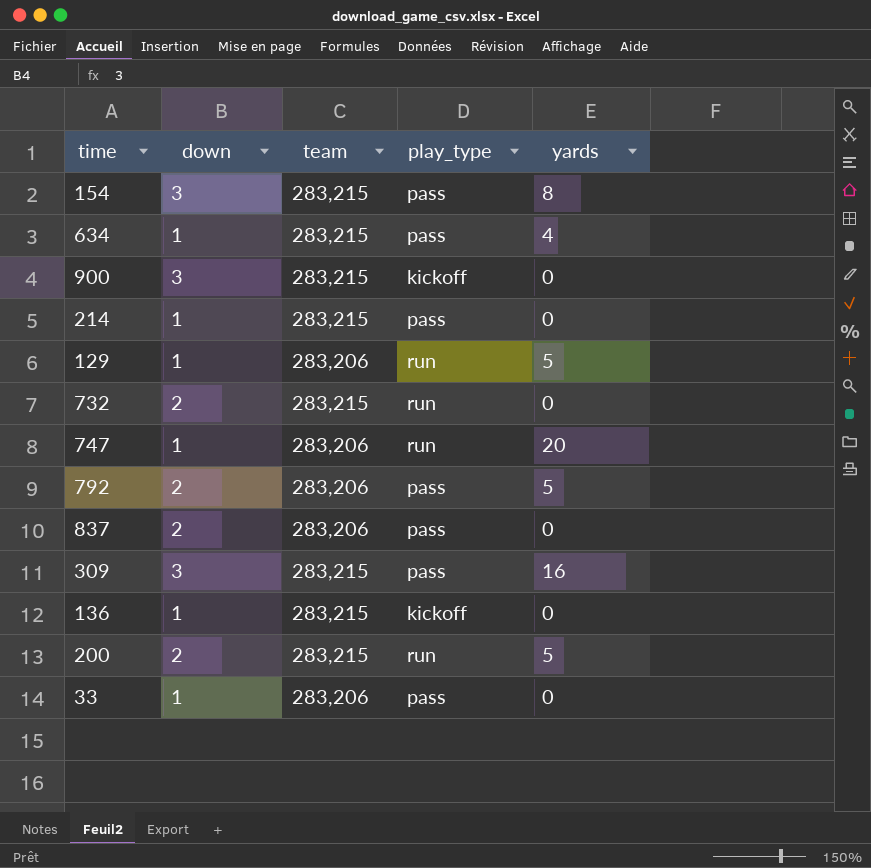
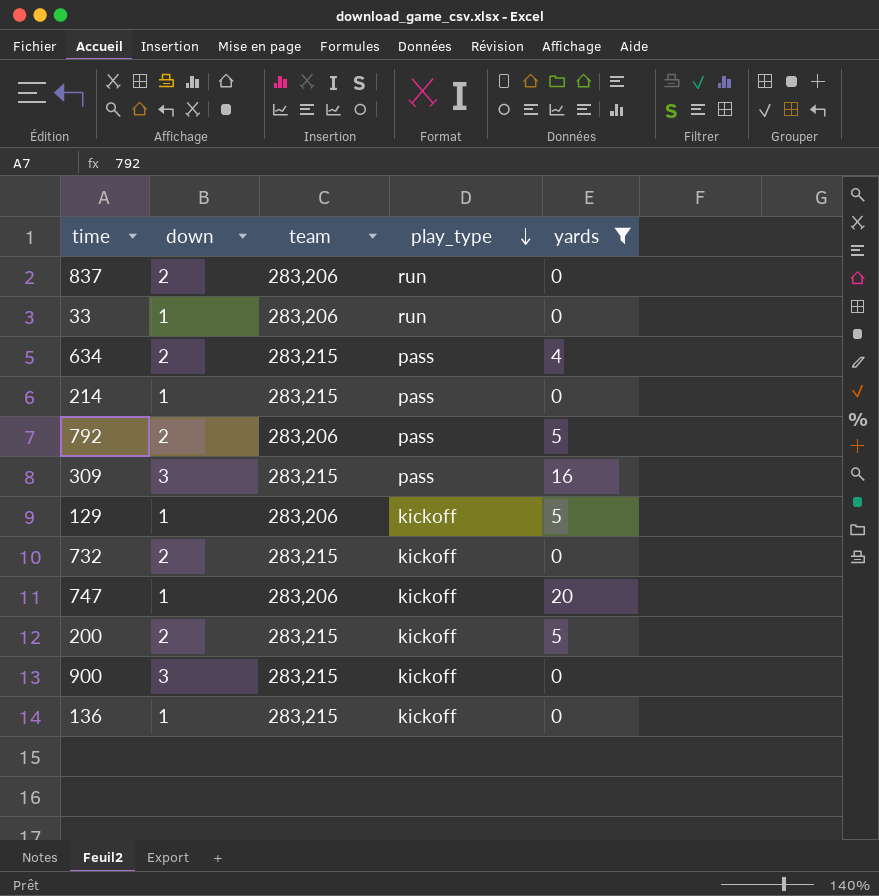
filter: none -> yards != 8
row order: none -> play_type descending
837 | play_type: pass -> run
33 | play_type: pass -> run
634 | down: 1 -> 2
129 | play_type: run -> kickoff
732 | play_type: run -> kickoff
747 | play_type: run -> kickoff
200 | play_type: run -> kickoff

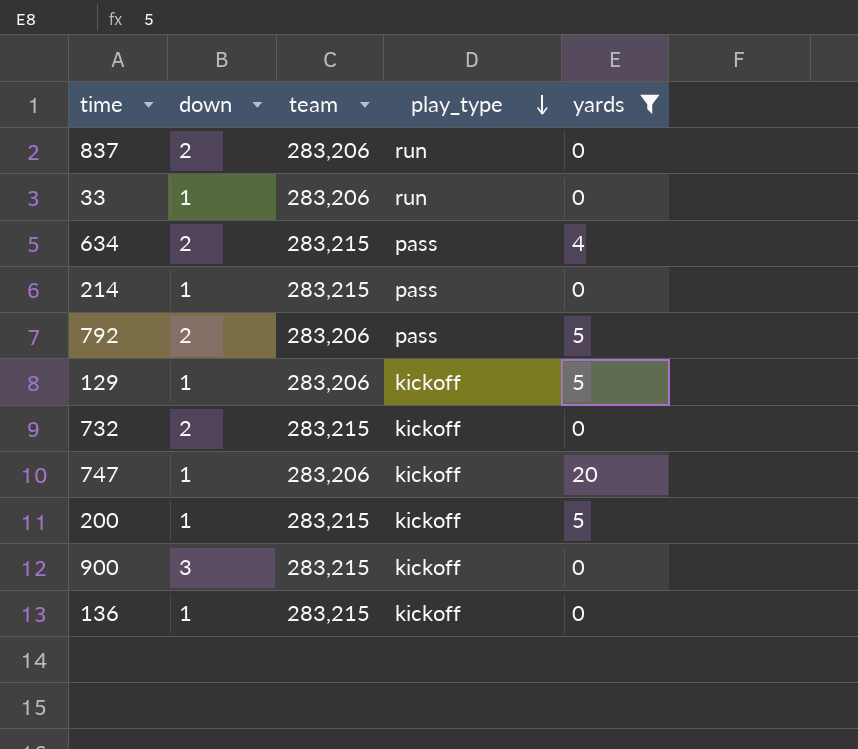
row 309: 3 | 283,215 | pass | 16 -> none
200 | down: 2 -> 1

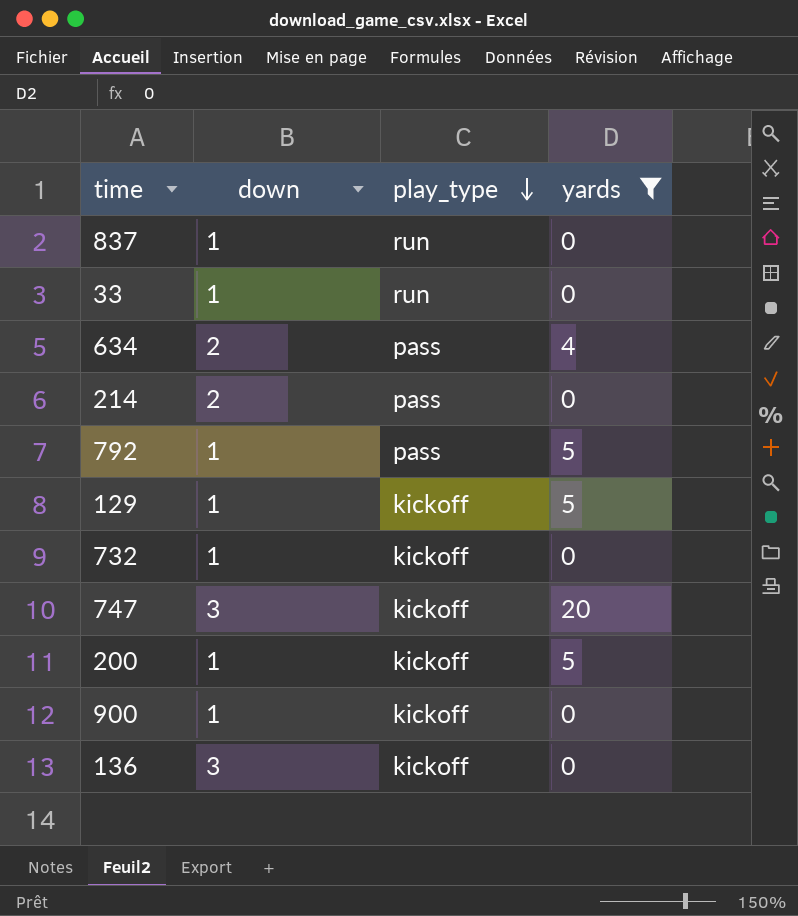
column team | position: 3 -> none
837 | down: 2 -> 1
214 | down: 1 -> 2
792 | down: 2 -> 1
732 | down: 2 -> 1
747 | down: 1 -> 3
900 | down: 3 -> 1
136 | down: 1 -> 3

